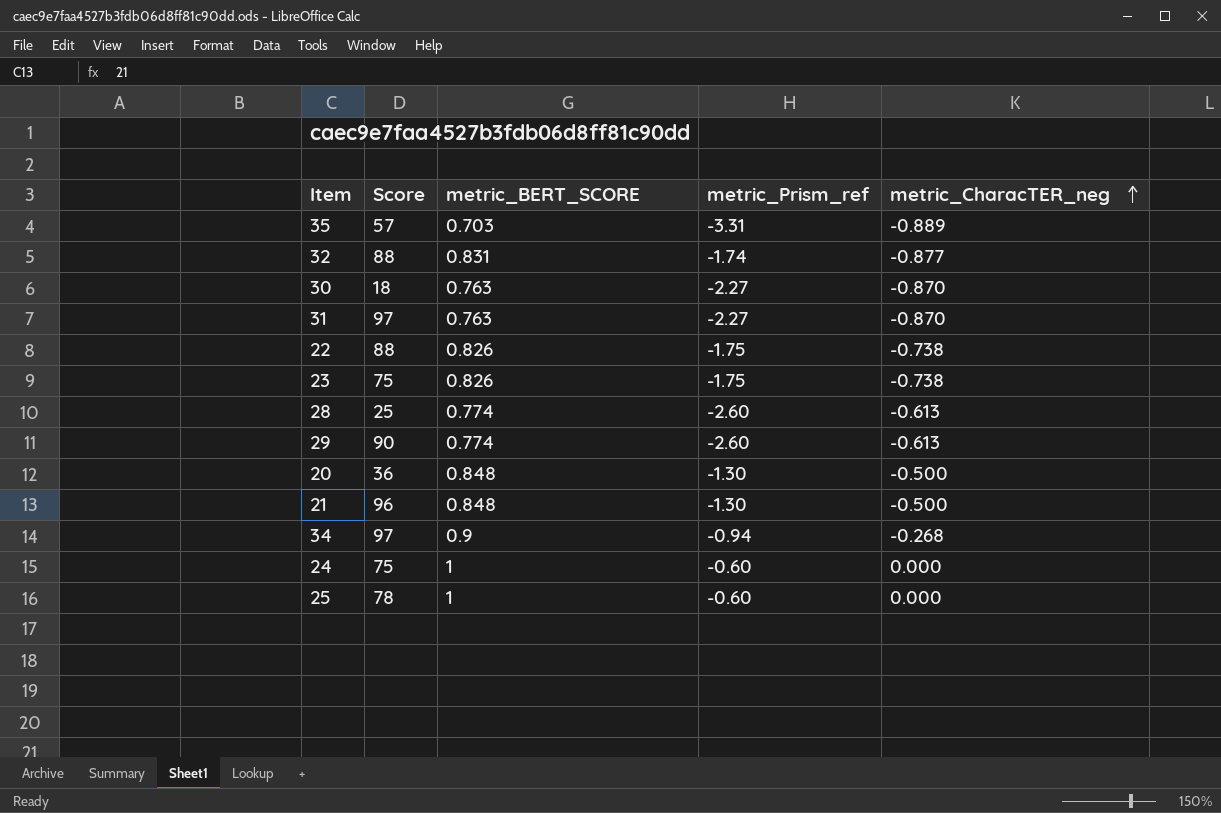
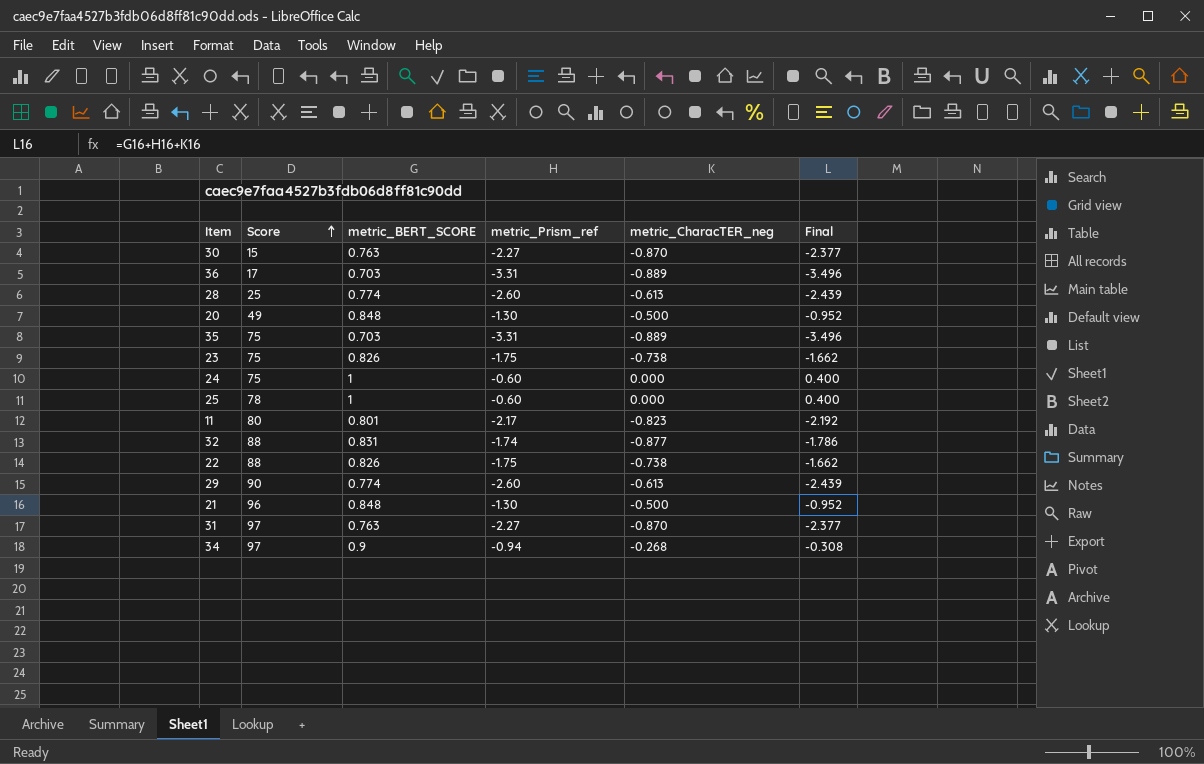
row order: metric_CharacTER_neg ascending -> Score ascending
column Final | formula: none -> [metric_BERT_SCORE] + [metric_Prism_ref] + [metric_CharacTER_neg]
30 | Score: 18 -> 15
row 36: none -> 17 | 0.703 | -3.31 | -0.889 | -3.496
20 | Score: 36 -> 49
35 | Score: 57 -> 75
row 11: none -> 80 | 0.801 | -2.17 | -0.823 | -2.192

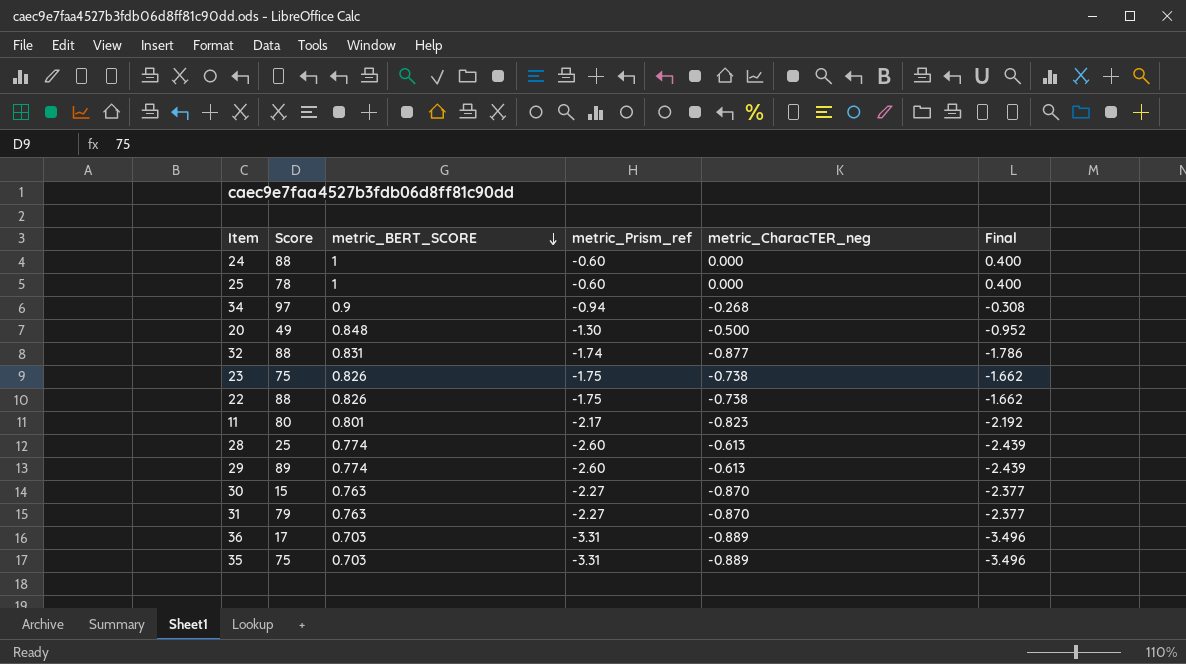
row order: Score ascending -> metric_BERT_SCORE descending
row 21: 96 | 0.848 | -1.30 | -0.500 | -0.952 -> none
24 | Score: 75 -> 88
29 | Score: 90 -> 89
31 | Score: 97 -> 79

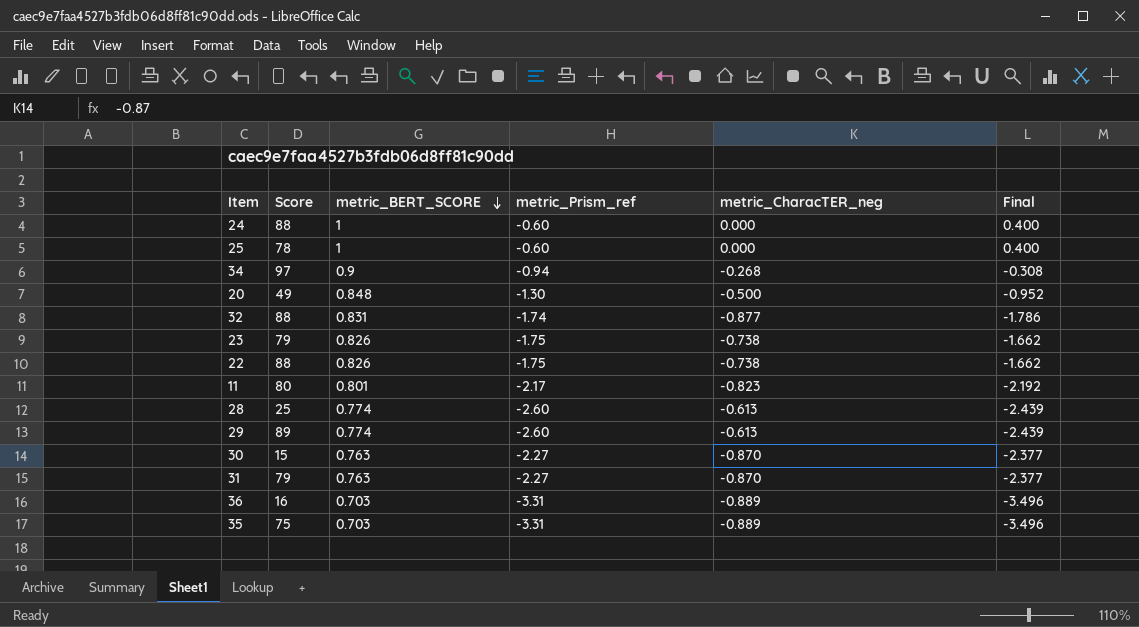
23 | Score: 75 -> 79
36 | Score: 17 -> 16

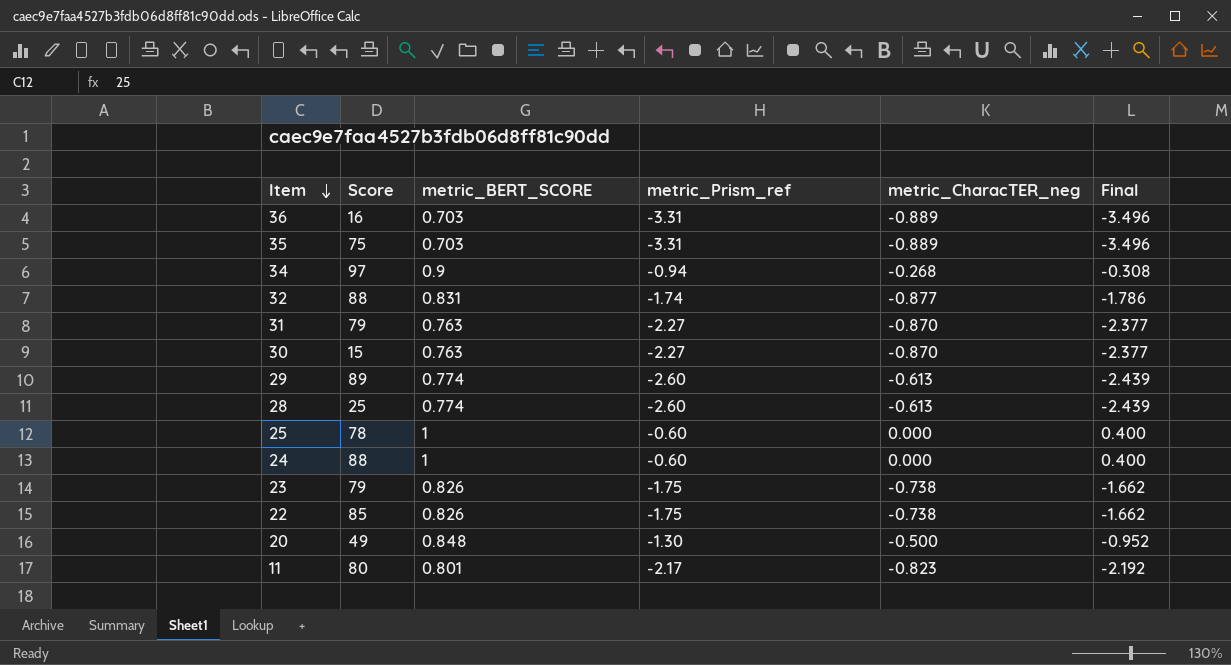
row order: metric_BERT_SCORE descending -> Item descending
22 | Score: 88 -> 85

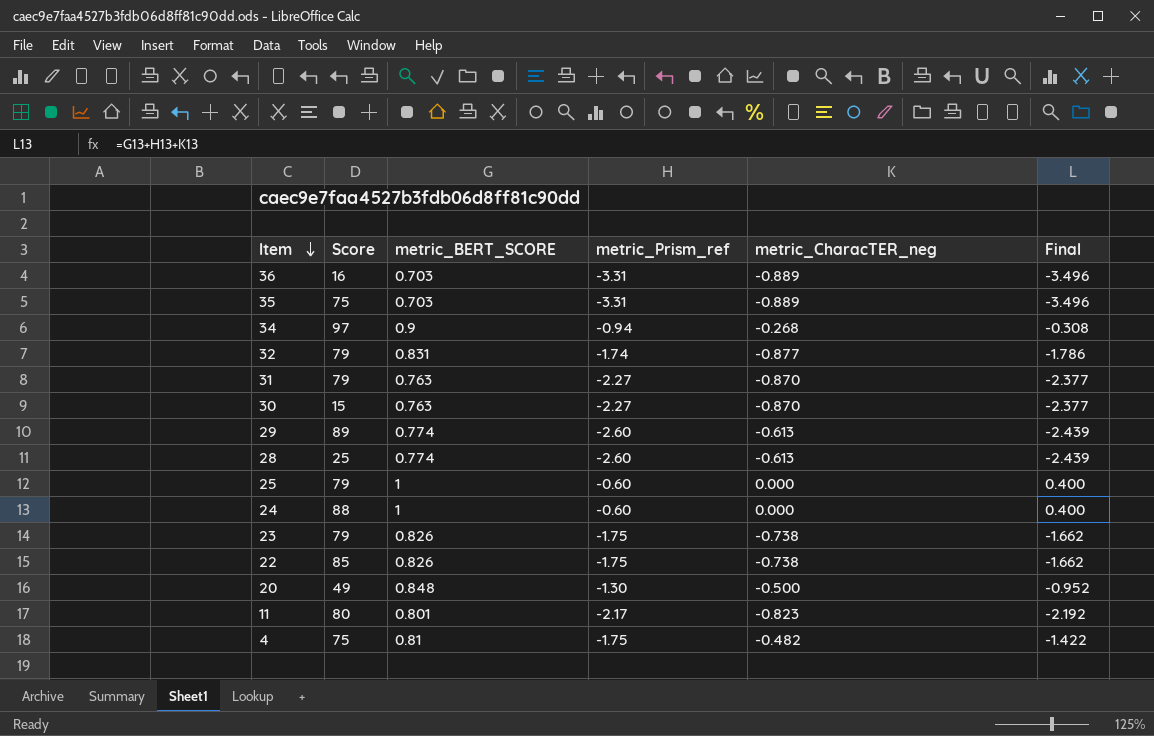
32 | Score: 88 -> 79
25 | Score: 78 -> 79
row 4: none -> 75 | 0.81 | -1.75 | -0.482 | -1.422

